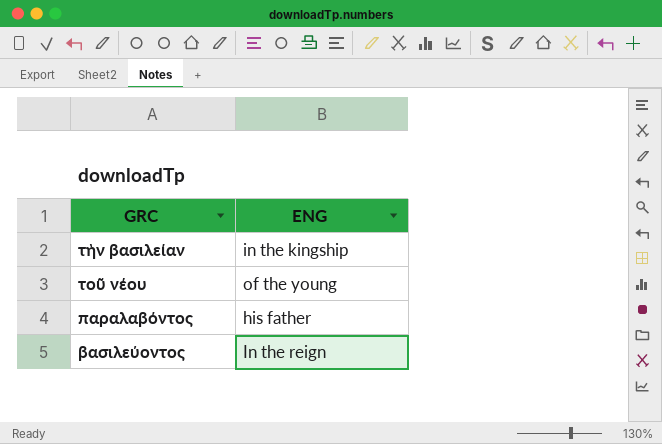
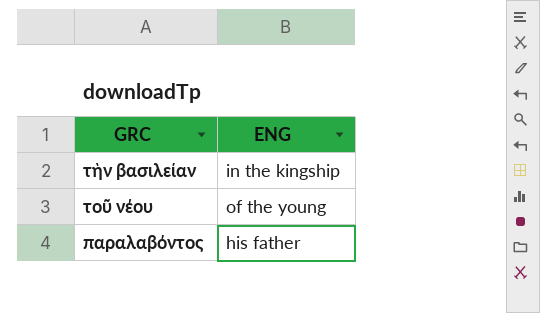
row βασιλεύοντος: In the reign -> none

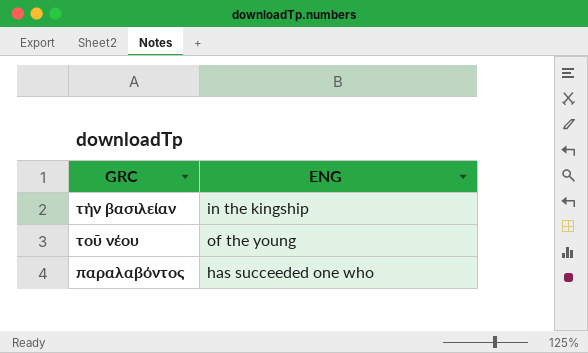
παραλαβόντος | ENG: his father -> has succeeded one who

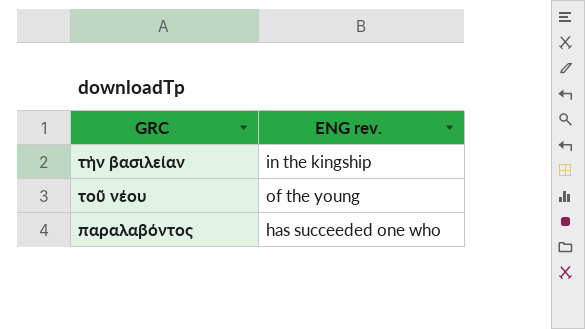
column name: ENG -> ENG rev.

